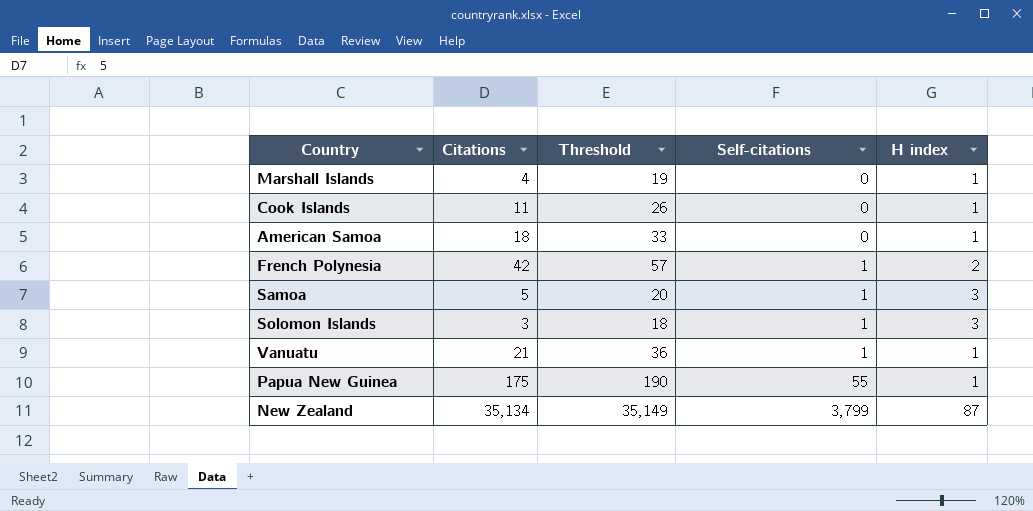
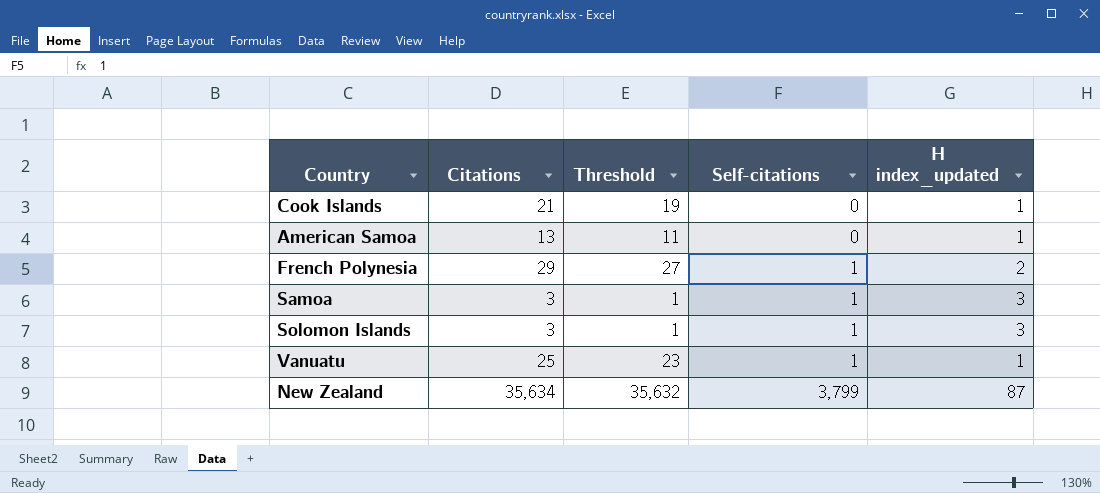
column Threshold | formula: [Citations] + 15 -> [Citations] - 2
column name: H index -> H index_updated
row Marshall Islands: 4 | 19 | 0 | 1 -> none
row Papua New Guinea: 175 | 190 | 55 | 1 -> none
Cook Islands | Citations: 11 -> 21
American Samoa | Citations: 18 -> 13
French Polynesia | Citations: 42 -> 29
Samoa | Citations: 5 -> 3
Vanuatu | Citations: 21 -> 25
New Zealand | Citations: 35,134 -> 35,634

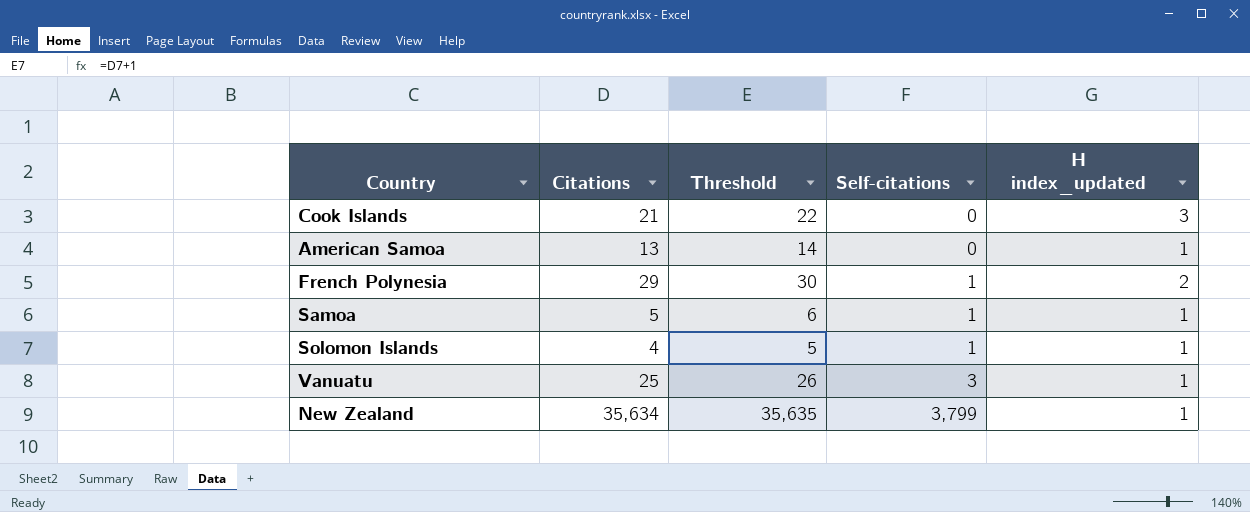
column Threshold | formula: [Citations] - 2 -> [Citations] + 1
Cook Islands | H index_updated: 1 -> 3
Samoa | Citations: 3 -> 5
Samoa | H index_updated: 3 -> 1
Solomon Islands | Citations: 3 -> 4
Solomon Islands | H index_updated: 3 -> 1
Vanuatu | Self-citations: 1 -> 3
New Zealand | H index_updated: 87 -> 1

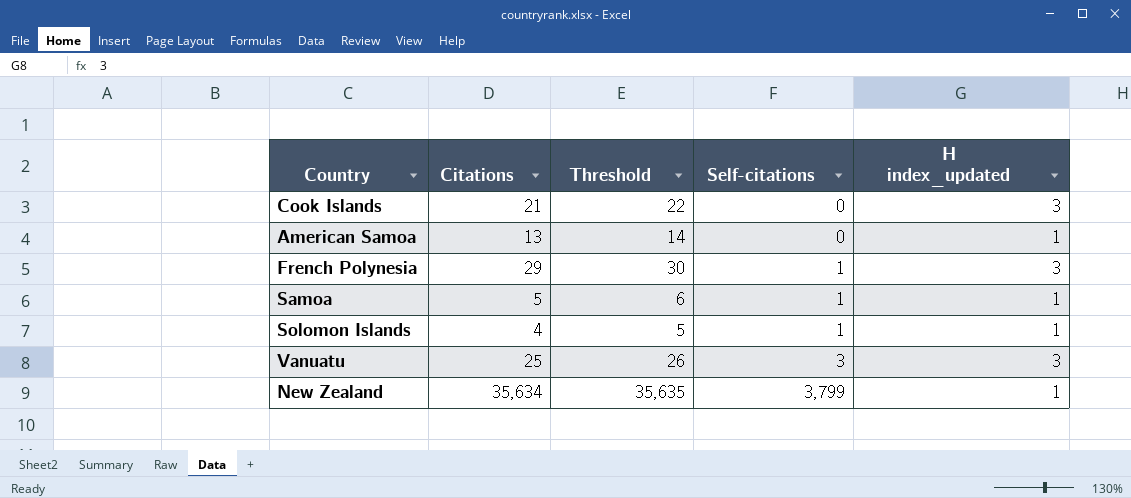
French Polynesia | H index_updated: 2 -> 3
Vanuatu | H index_updated: 1 -> 3

